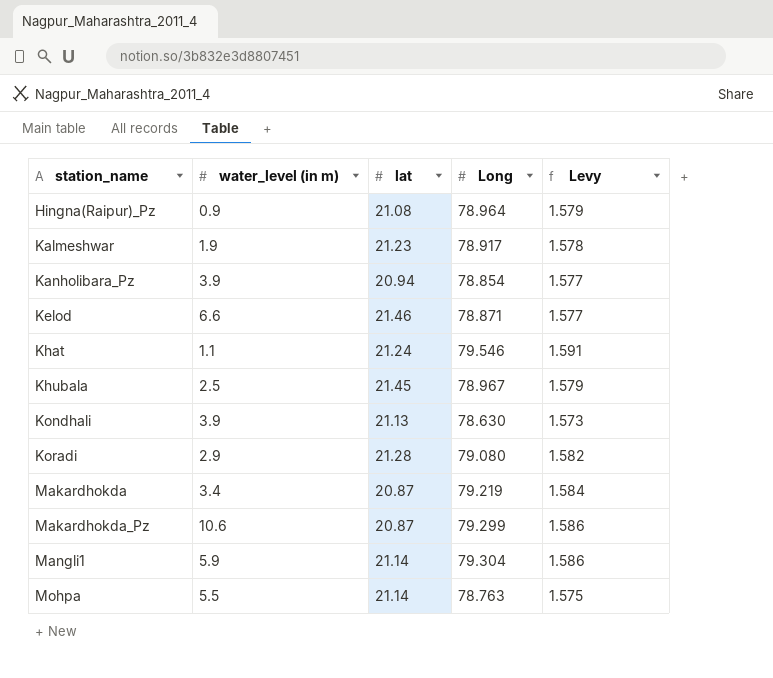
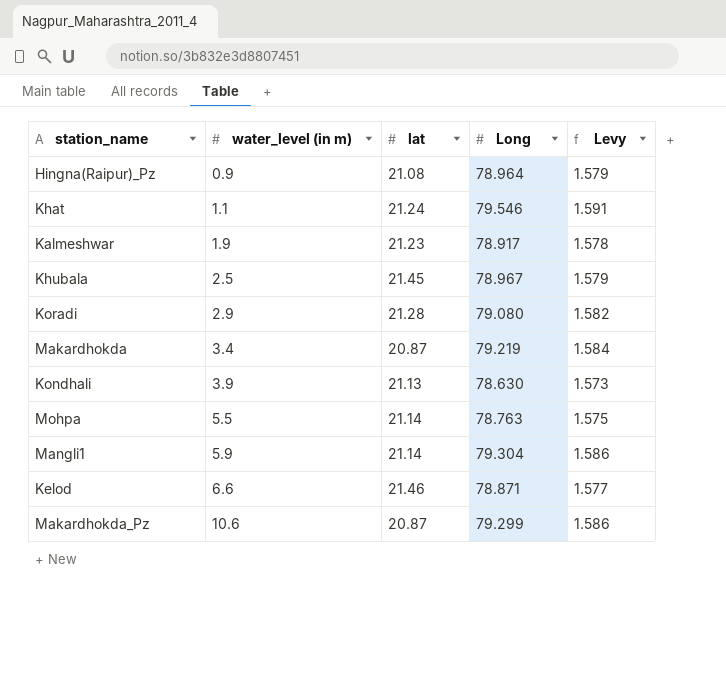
row order: station_name ascending -> water_level (in m) ascending
row Kanholibara_Pz: 3.9 | 20.94 | 78.854 | 1.577 -> none

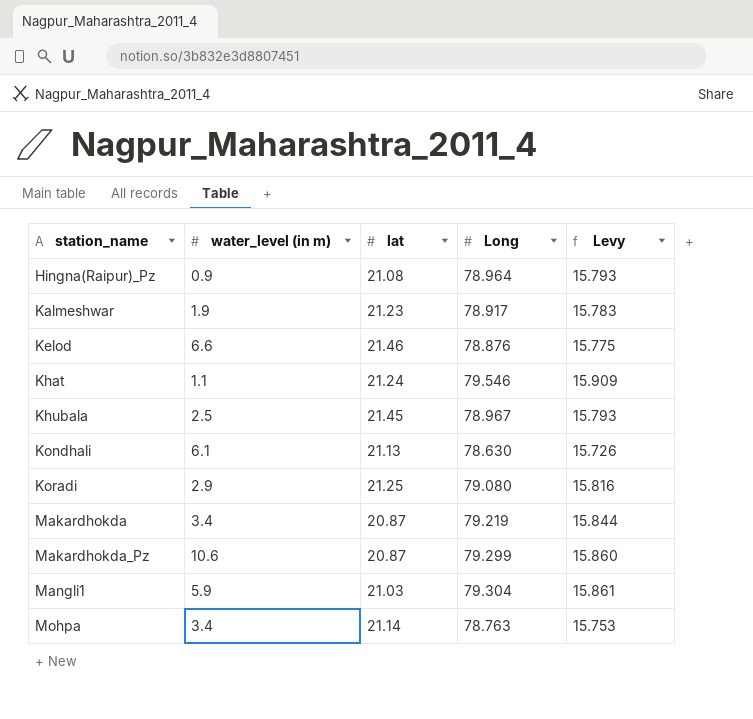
row order: water_level (in m) ascending -> station_name ascending
column Levy | formula: [Long] * 0.02 -> [Long] * 0.2
Kelod | Long: 78.871 -> 78.876
Kondhali | water_level (in m): 3.9 -> 6.1
Koradi | lat: 21.28 -> 21.25
Mangli1 | lat: 21.14 -> 21.03
Mohpa | water_level (in m): 5.5 -> 3.4

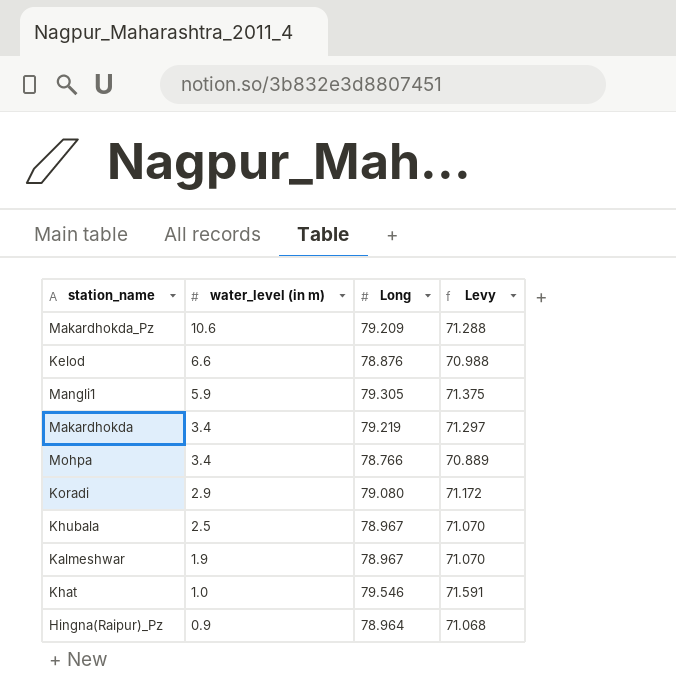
row order: station_name ascending -> water_level (in m) descending
column lat | position: 3 -> none
column Levy | formula: [Long] * 0.2 -> [Long] * 0.9
row Kondhali: 6.1 | 21.13 | 78.630 | 15.726 -> none
Makardhokda_Pz | Long: 79.299 -> 79.209
Mangli1 | Long: 79.304 -> 79.305
Mohpa | Long: 78.763 -> 78.766
Kalmeshwar | Long: 78.917 -> 78.967
Khat | water_level (in m): 1.1 -> 1.0

